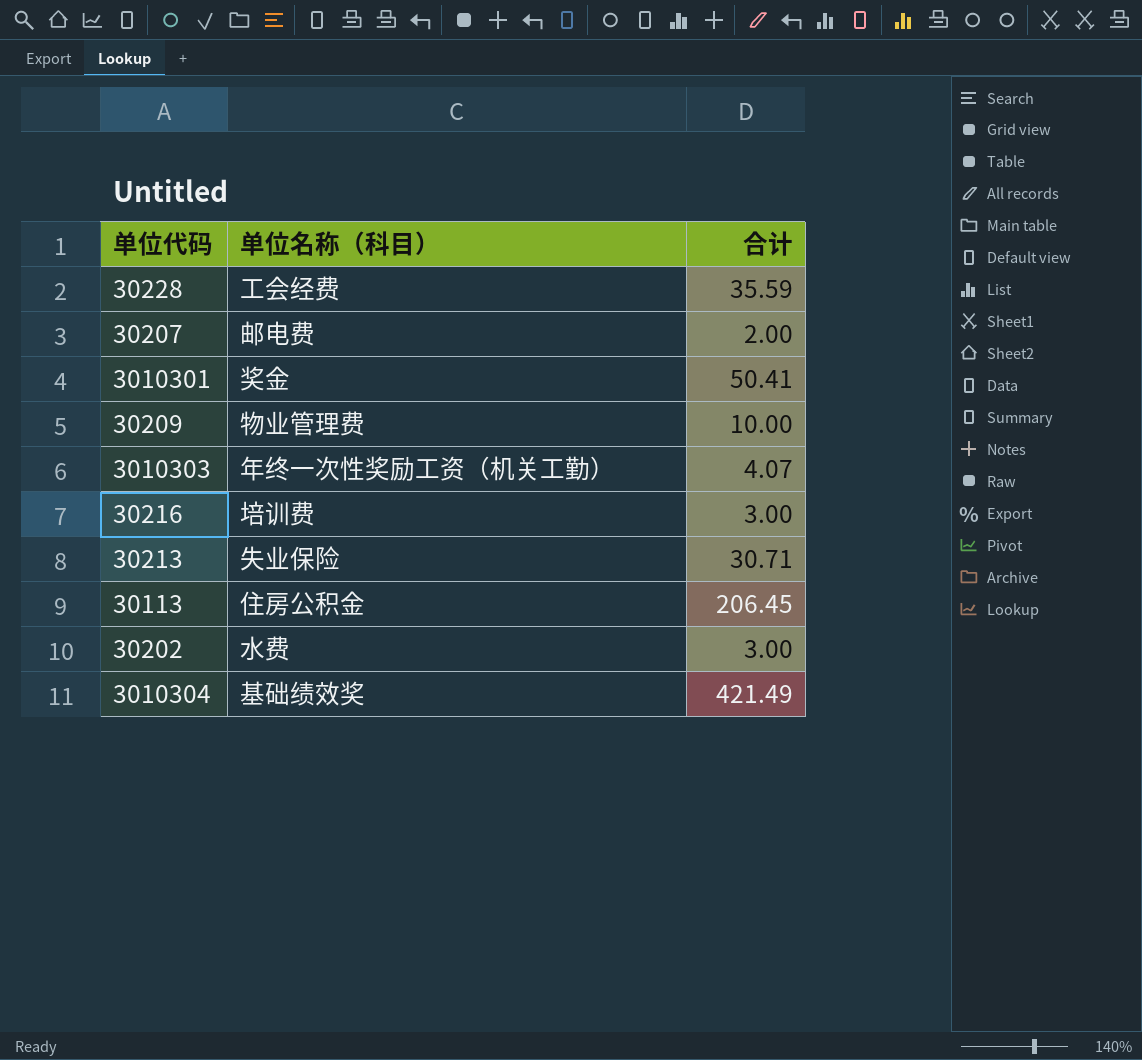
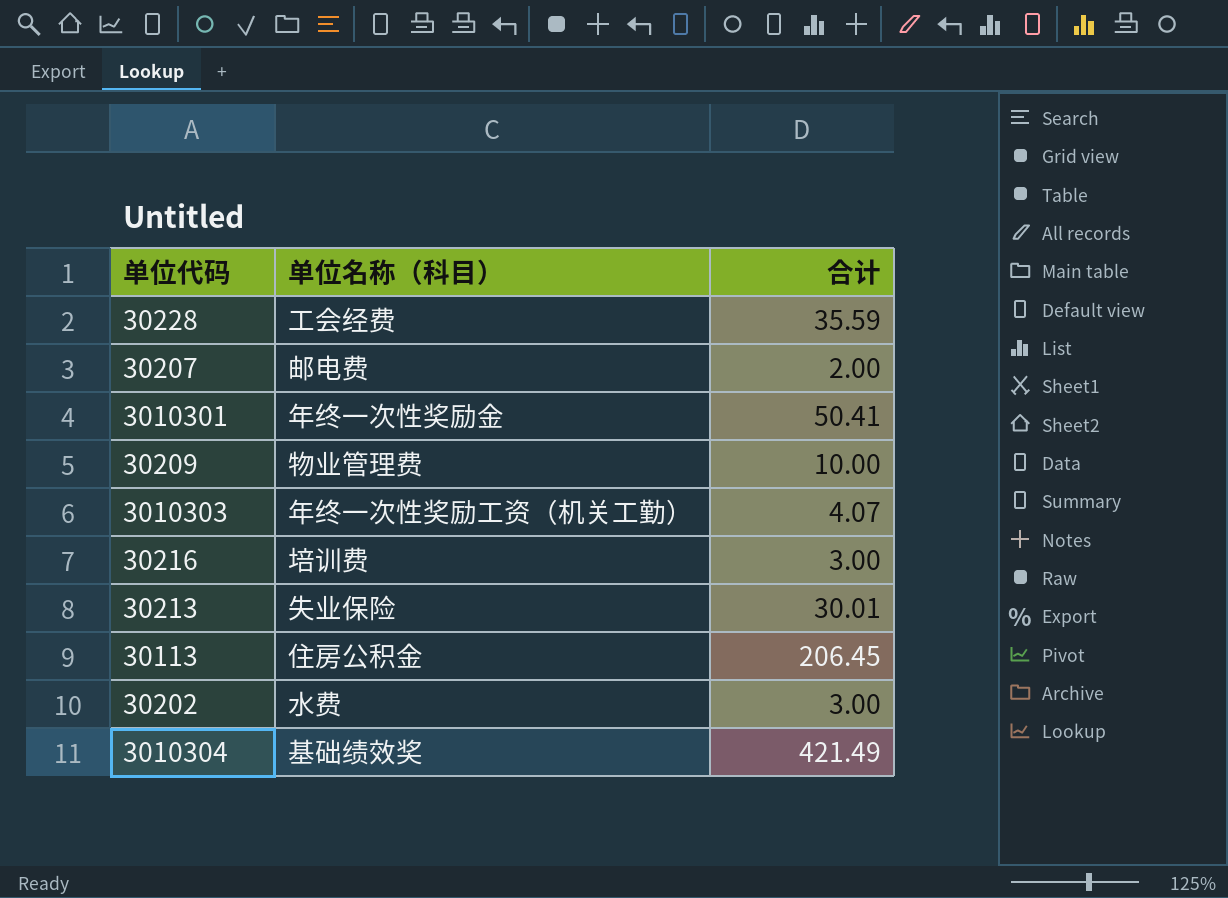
3010301 | 单位名称（科目）: 奖金 -> 年终一次性奖励金
30213 | 合计: 30.71 -> 30.01

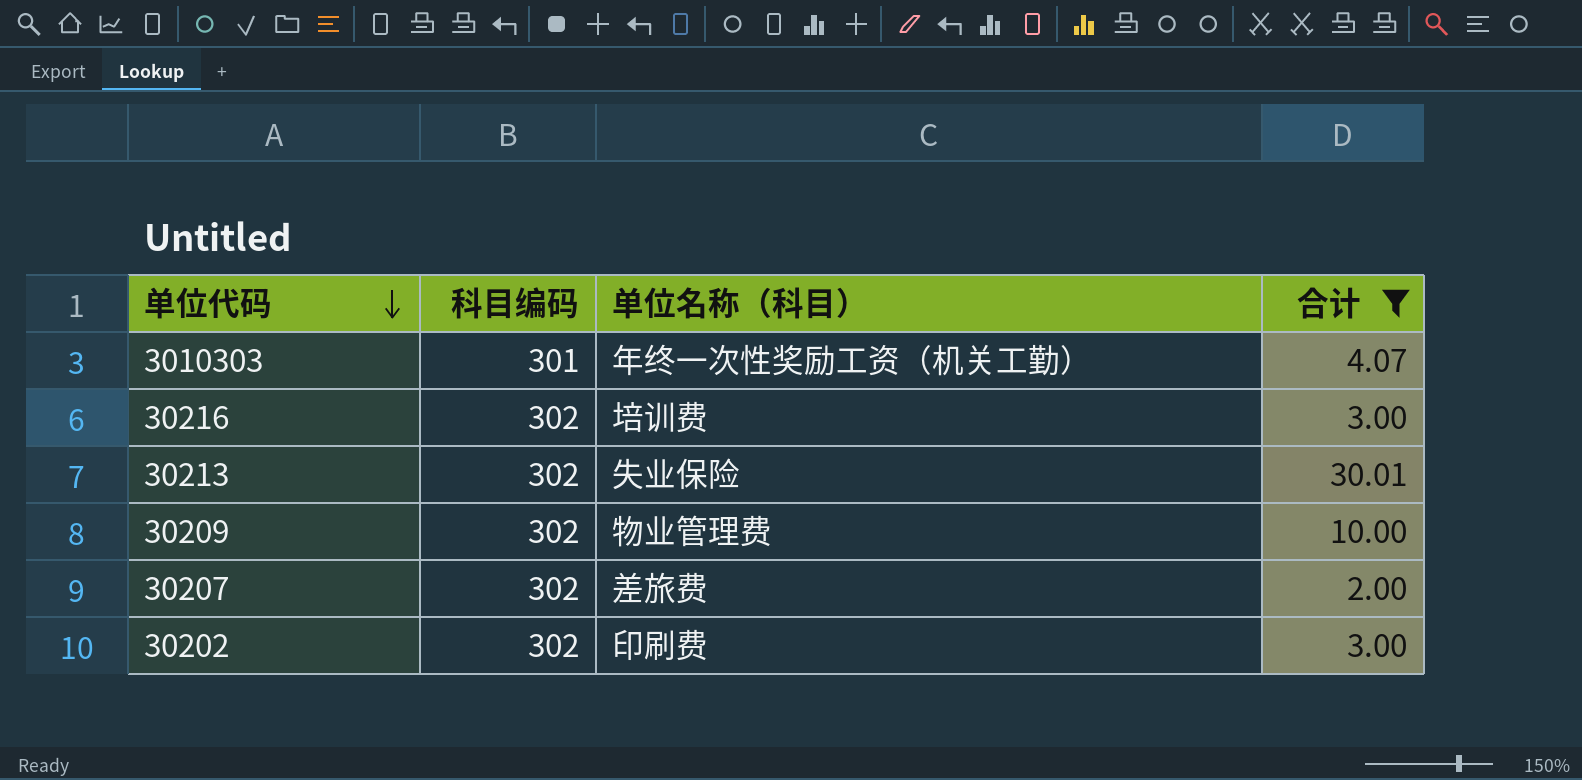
filter: none -> 合计 <= 30.01
row order: none -> 单位代码 descending
column 科目编码 | position: none -> 2
30207 | 单位名称（科目）: 邮电费 -> 差旅费
30202 | 单位名称（科目）: 水费 -> 印刷费

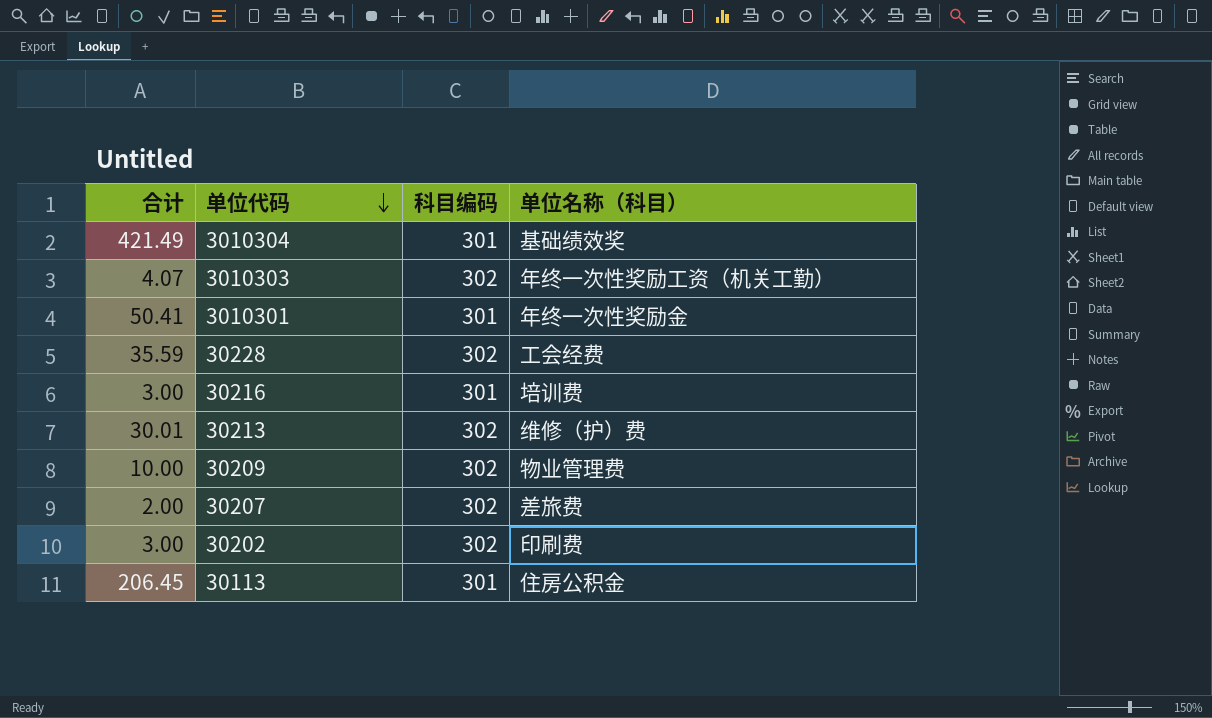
filter: 合计 <= 30.01 -> none
column 合计 | position: 4 -> 1
3010303 | 科目编码: 301 -> 302
30216 | 科目编码: 302 -> 301
30213 | 单位名称（科目）: 失业保险 -> 维修（护）费

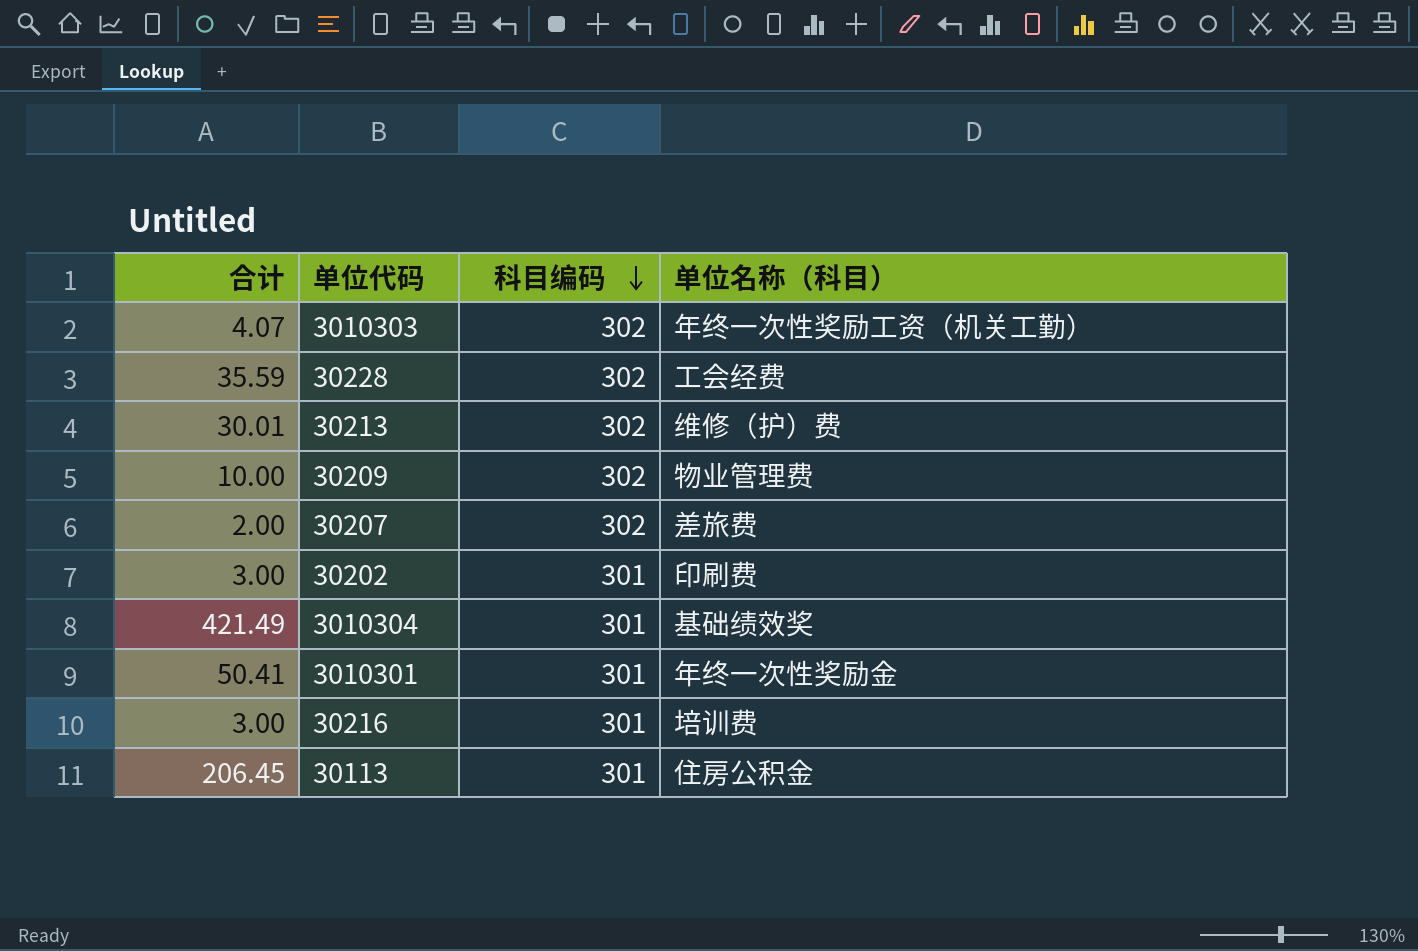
row order: 单位代码 descending -> 科目编码 descending
30202 | 科目编码: 302 -> 301

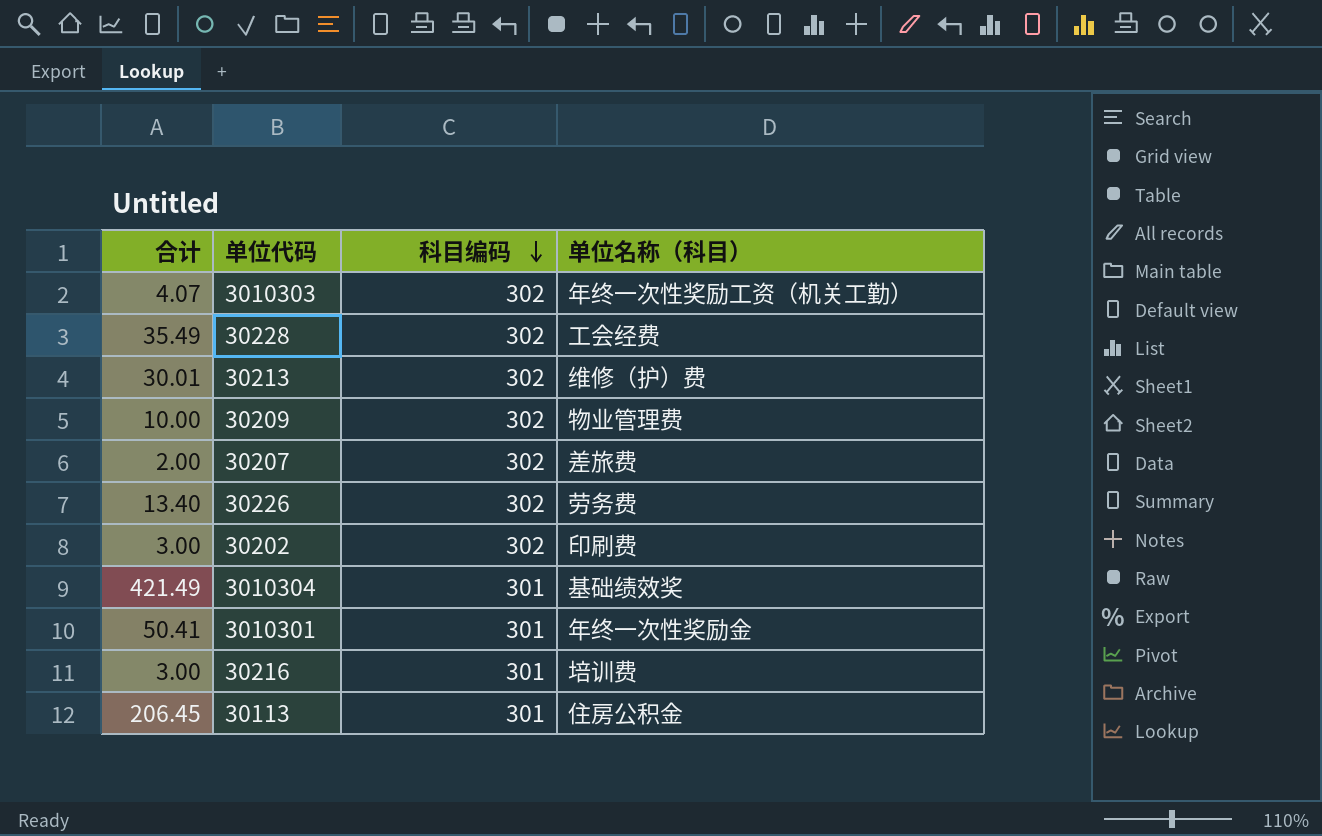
30228 | 合计: 35.59 -> 35.49
row 30226: none -> 13.40 | 302 | 劳务费
30202 | 科目编码: 301 -> 302

